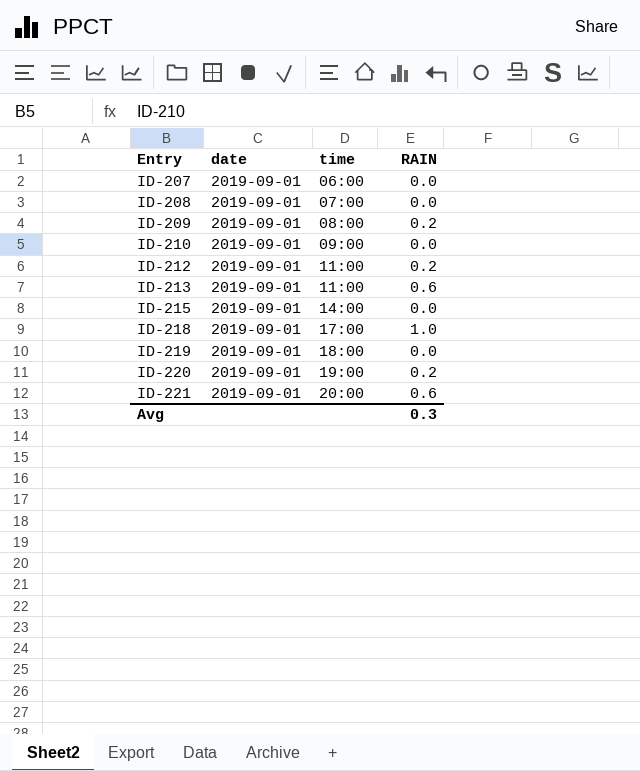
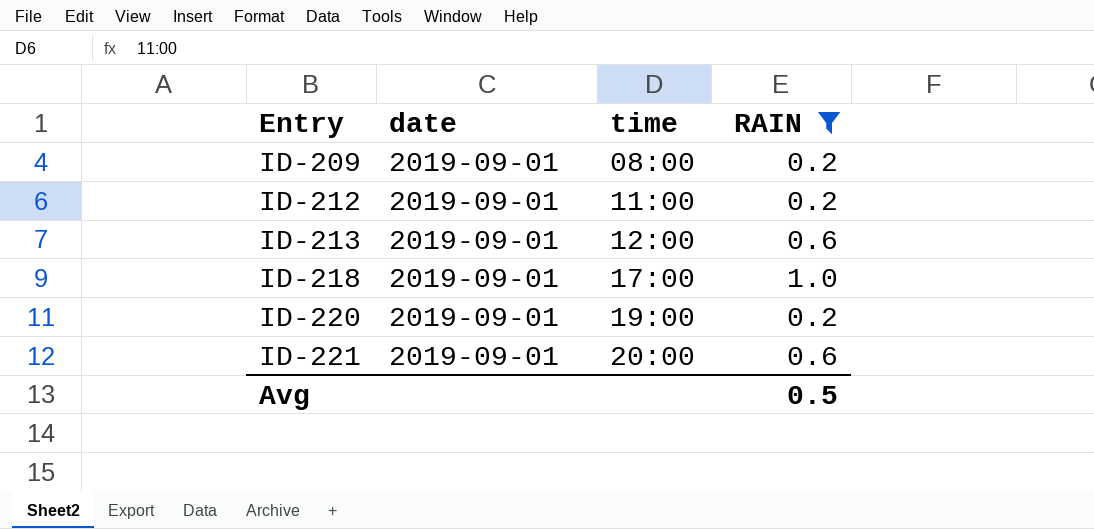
filter: none -> RAIN != 0.0
ID-213 | time: 11:00 -> 12:00
Avg | RAIN: 0.3 -> 0.5

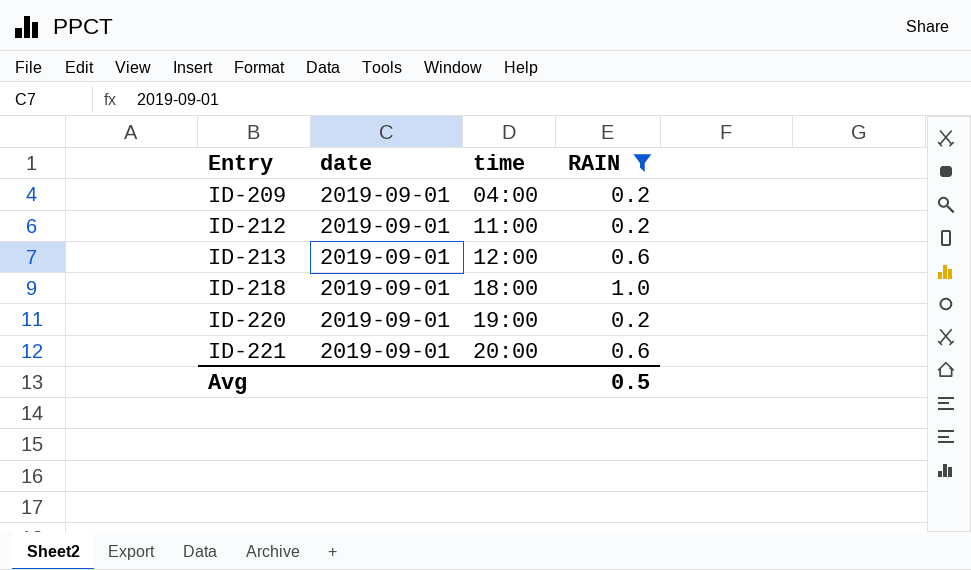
ID-209 | time: 08:00 -> 04:00
ID-218 | time: 17:00 -> 18:00

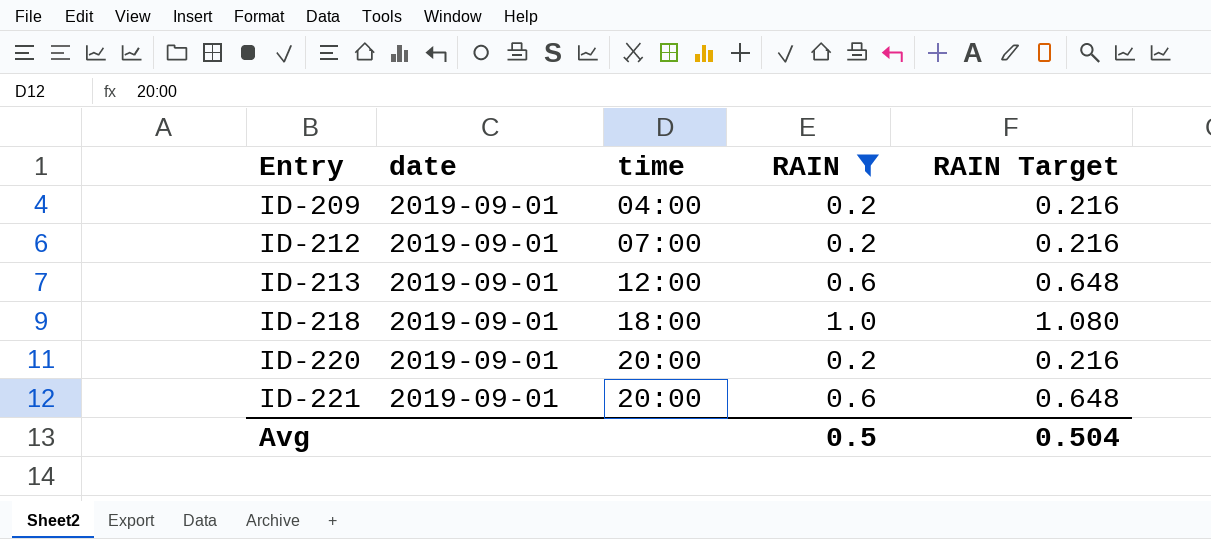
column RAIN Target | formula: none -> [RAIN] * 1.08
ID-212 | time: 11:00 -> 07:00
ID-220 | time: 19:00 -> 20:00

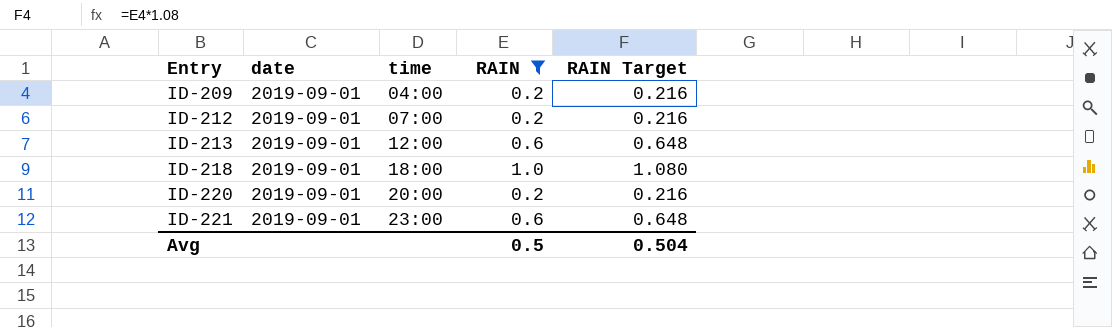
ID-221 | time: 20:00 -> 23:00

